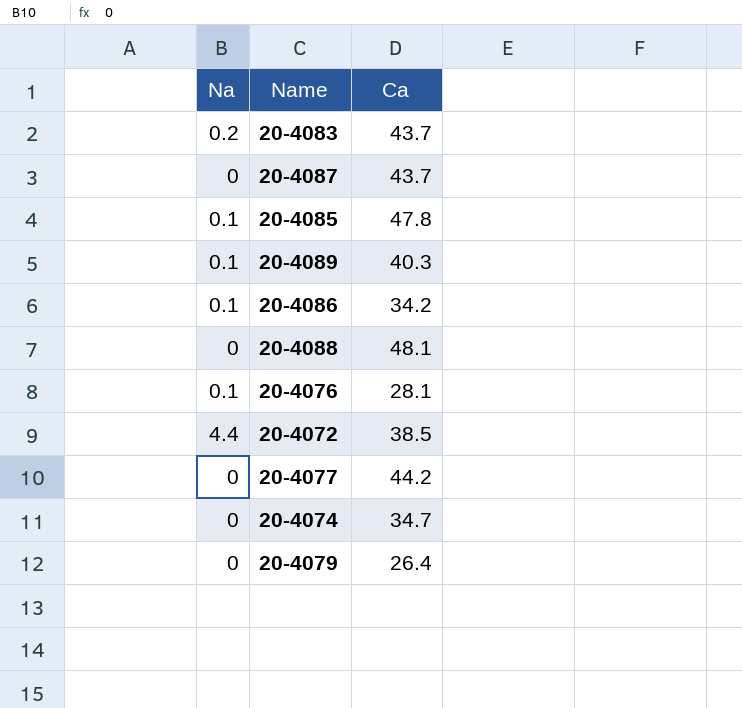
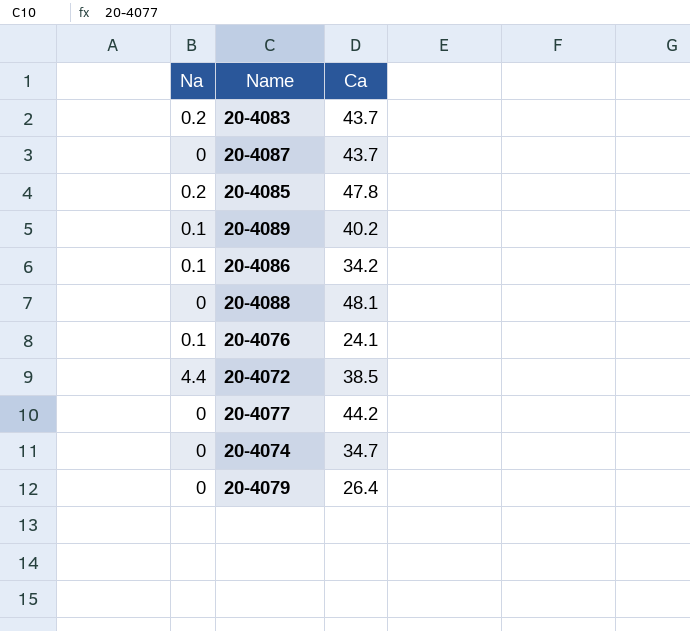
20-4085 | Na: 0.1 -> 0.2
20-4089 | Ca: 40.3 -> 40.2
20-4076 | Ca: 28.1 -> 24.1

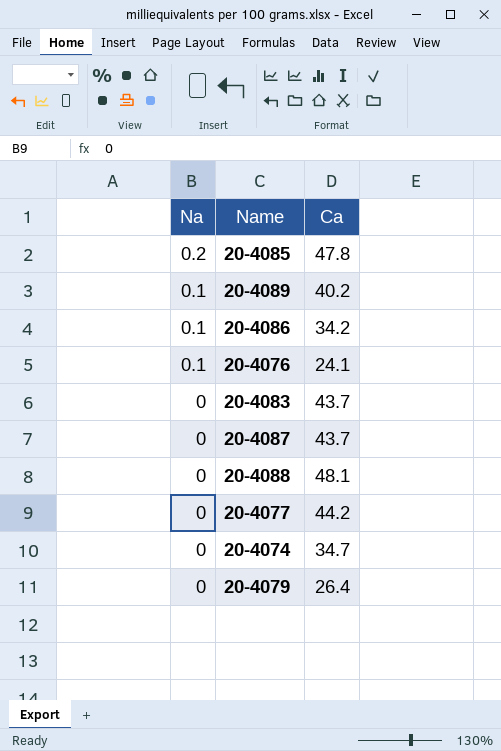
row order: none -> Na descending
row 20-4072: 4.4 | 38.5 -> none
20-4083 | Na: 0.2 -> 0

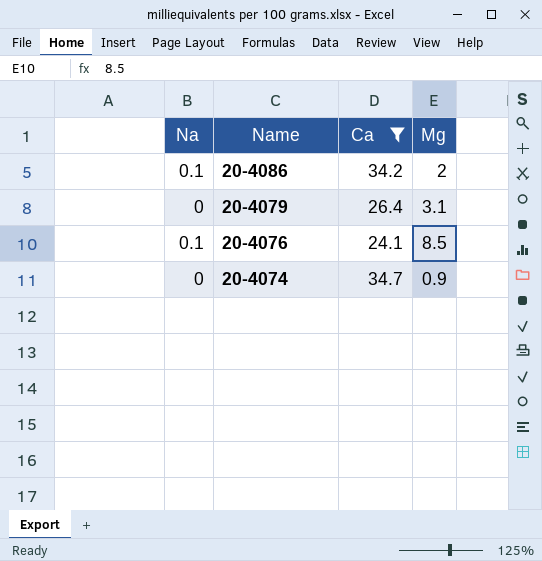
filter: none -> Ca <= 34.7
row order: Na descending -> Name descending
column Mg | position: none -> 4

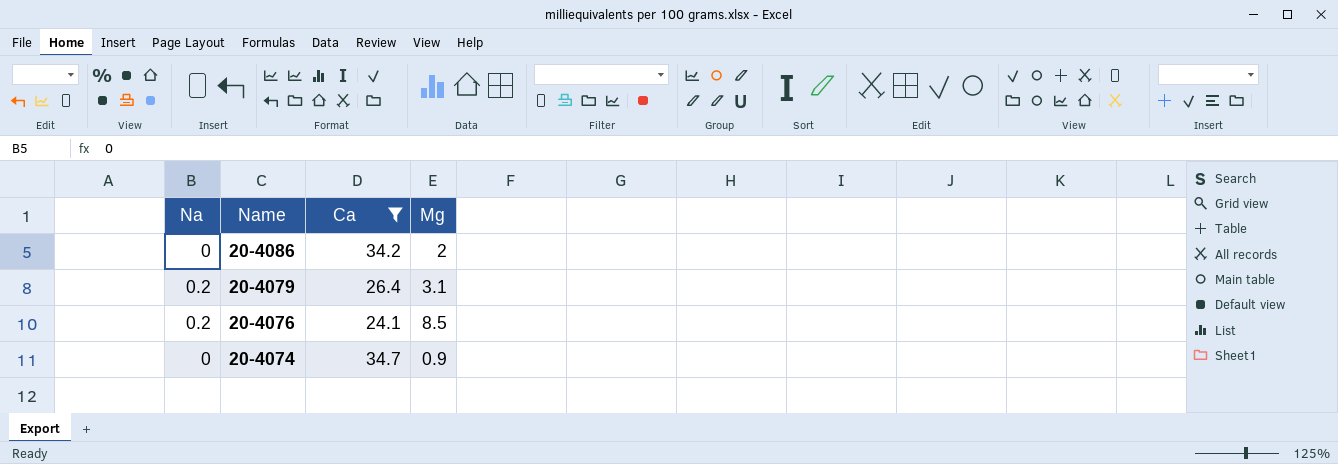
20-4086 | Na: 0.1 -> 0
20-4079 | Na: 0 -> 0.2
20-4076 | Na: 0.1 -> 0.2

